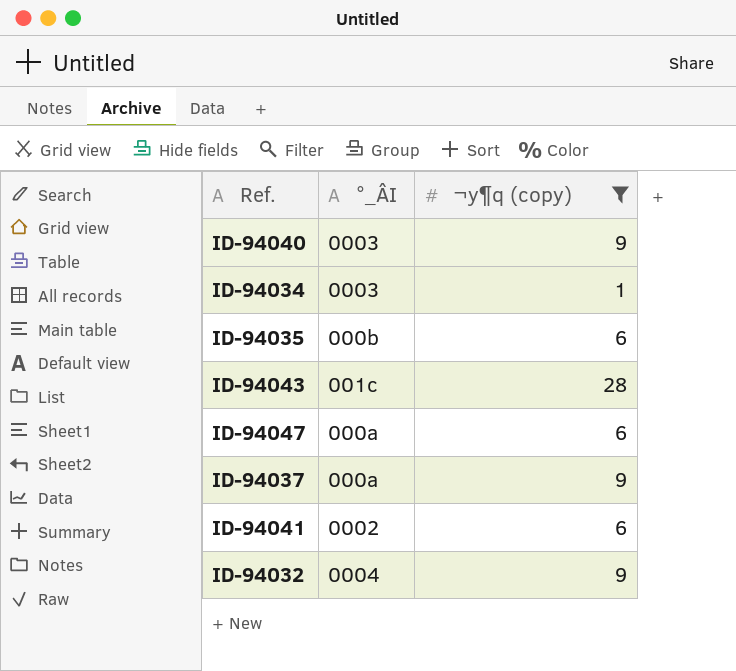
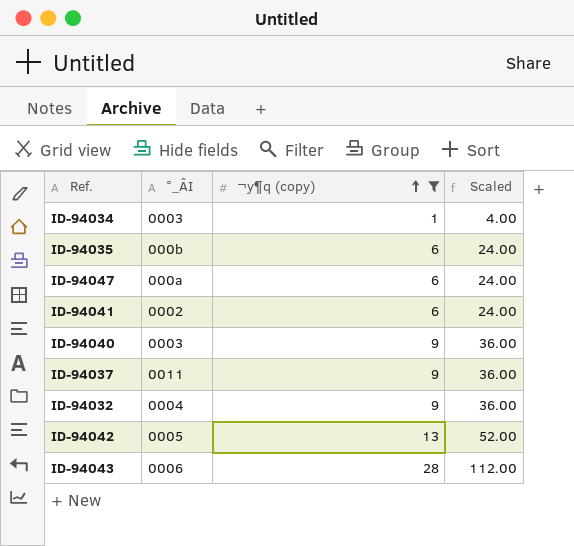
row order: none -> ¬y¶q (copy) ascending
column Scaled | formula: none -> [¬y¶q (copy)] * 4
ID-94037 | °_ÂI: 000a -> 0011
row ID-94042: none -> 0005 | 13 | 52.00
ID-94043 | °_ÂI: 001c -> 0006

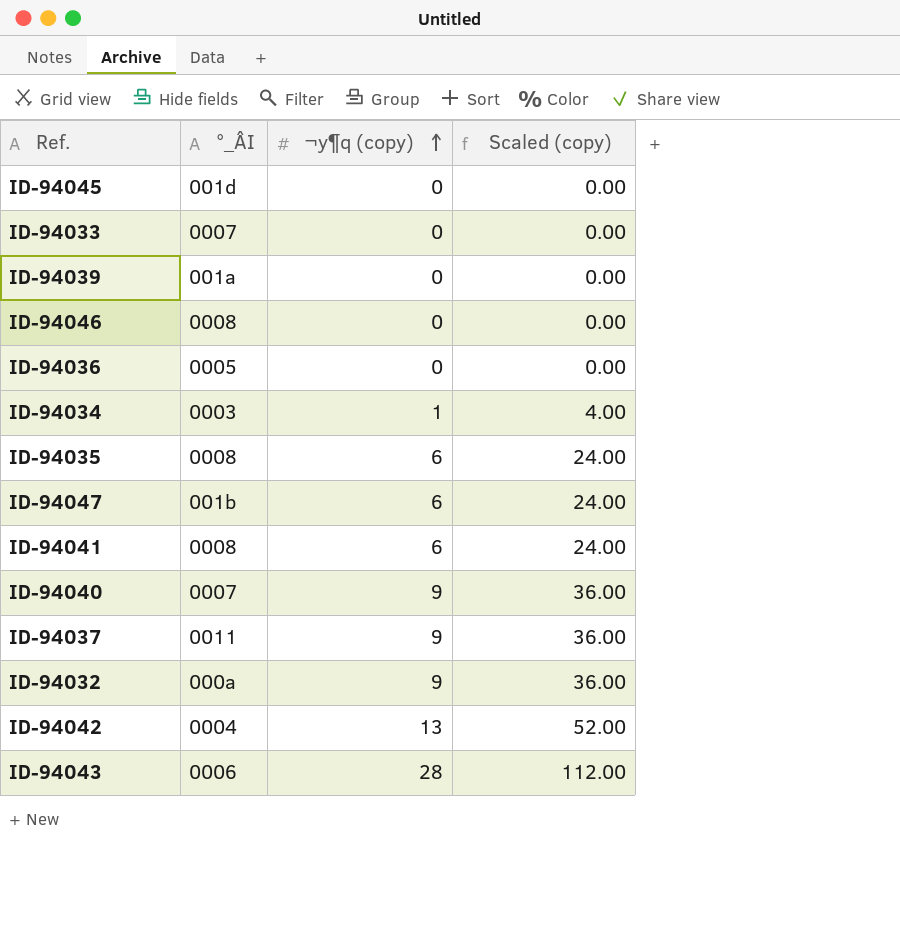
filter: ¬y¶q (copy) != 0 -> none
column name: Scaled -> Scaled (copy)
ID-94035 | °_ÂI: 000b -> 0008
ID-94047 | °_ÂI: 000a -> 001b
ID-94041 | °_ÂI: 0002 -> 0008
ID-94040 | °_ÂI: 0003 -> 0007
ID-94032 | °_ÂI: 0004 -> 000a
ID-94042 | °_ÂI: 0005 -> 0004

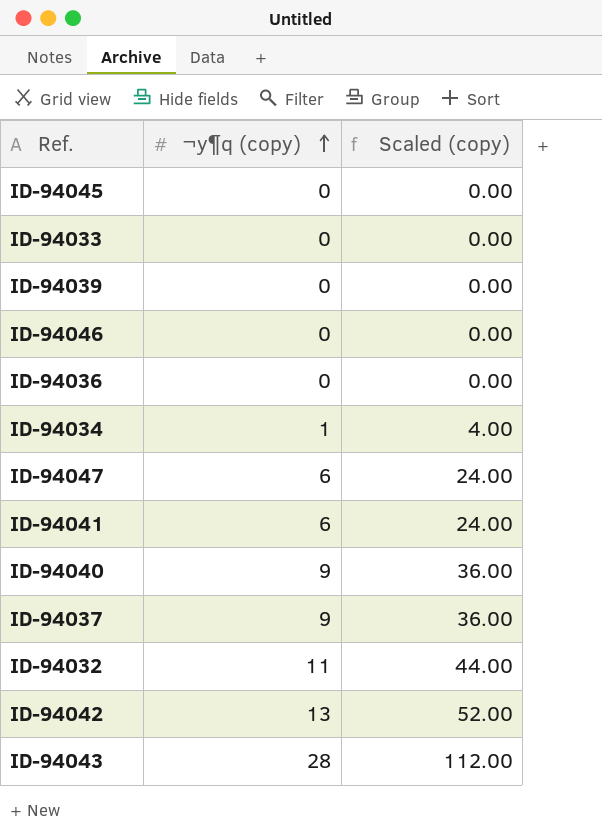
column °_ÂI | position: 2 -> none
row ID-94035: 0008 | 6 | 24.00 -> none
ID-94032 | ¬y¶q (copy): 9 -> 11
ID-94032 | Scaled (copy): 36.00 -> 44.00

